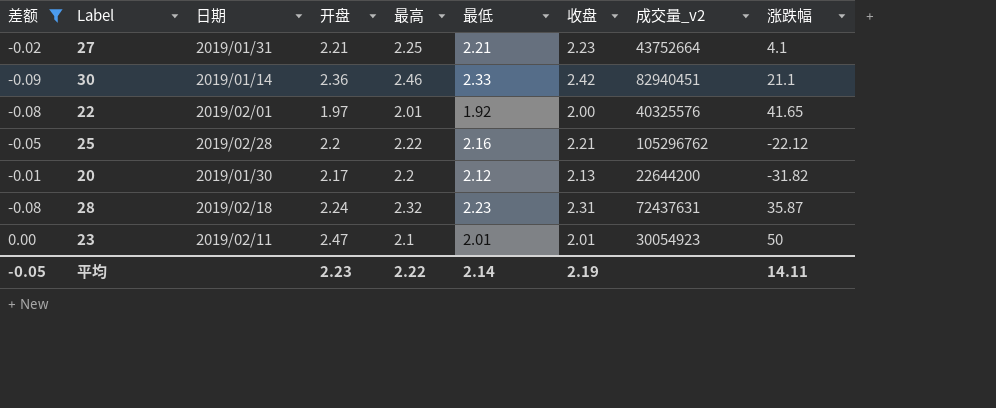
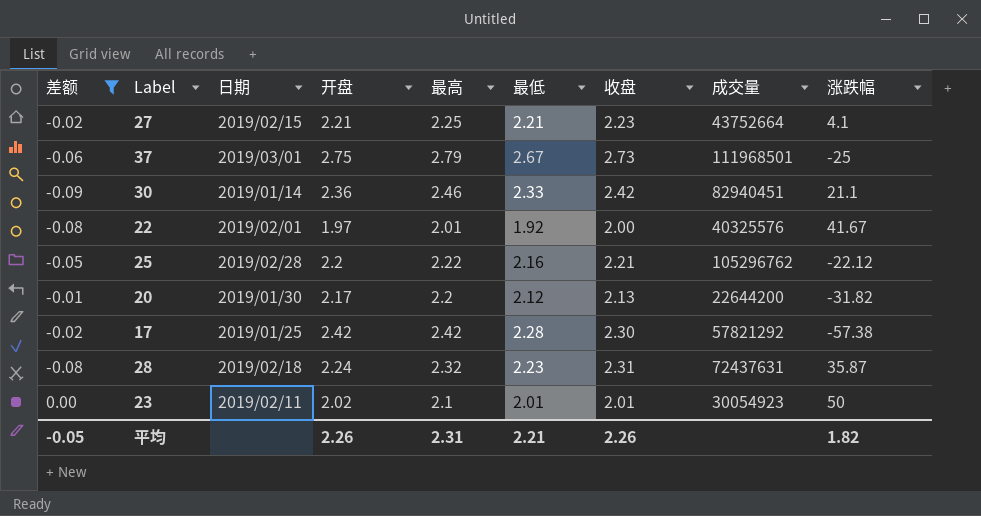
column name: 成交量_v2 -> 成交量
27 | 日期: 2019/01/31 -> 2019/02/15
row 37: none -> -0.06 | 2019/03/01 | 2.75 | 2.79 | 2.67 | 2.73 | 111968501 | -25
22 | 涨跌幅: 41.65 -> 41.67
row 17: none -> -0.02 | 2019/01/25 | 2.42 | 2.42 | 2.28 | 2.30 | 57821292 | -57.38
23 | 开盘: 2.47 -> 2.02
平均 | 开盘: 2.23 -> 2.26
平均 | 最高: 2.22 -> 2.31
平均 | 最低: 2.14 -> 2.21
平均 | 收盘: 2.19 -> 2.26
平均 | 涨跌幅: 14.11 -> 1.82

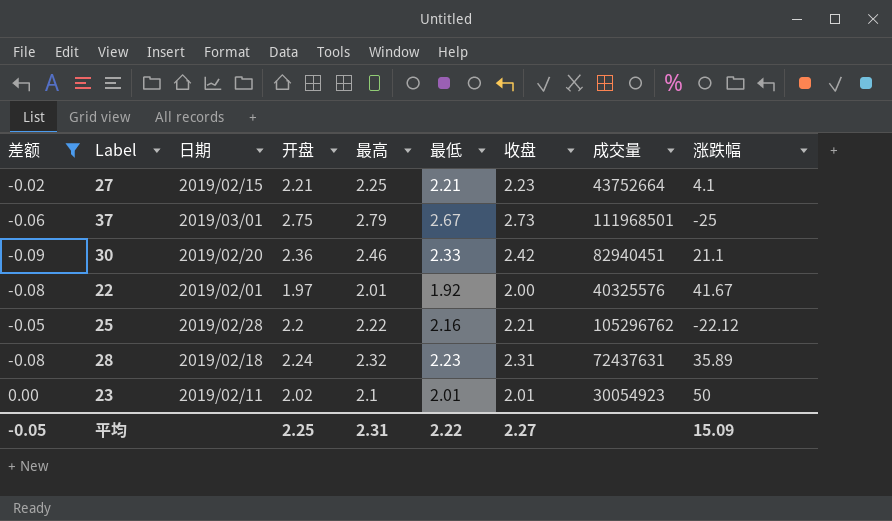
row 20: -0.01 | 2019/01/30 | 2.17 | 2.2 | 2.12 | 2.13 | 22644200 | -31.82 -> none
row 17: -0.02 | 2019/01/25 | 2.42 | 2.42 | 2.28 | 2.30 | 57821292 | -57.38 -> none
30 | 日期: 2019/01/14 -> 2019/02/20
28 | 涨跌幅: 35.87 -> 35.89
平均 | 开盘: 2.26 -> 2.25
平均 | 最低: 2.21 -> 2.22
平均 | 收盘: 2.26 -> 2.27
平均 | 涨跌幅: 1.82 -> 15.09

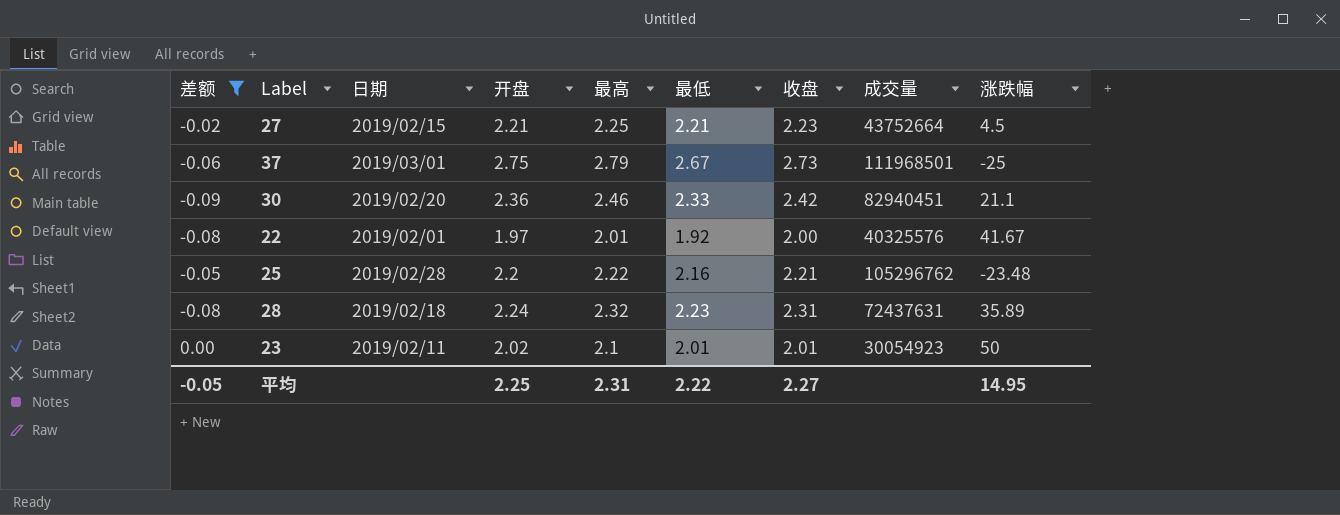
27 | 涨跌幅: 4.1 -> 4.5
25 | 涨跌幅: -22.12 -> -23.48
平均 | 涨跌幅: 15.09 -> 14.95

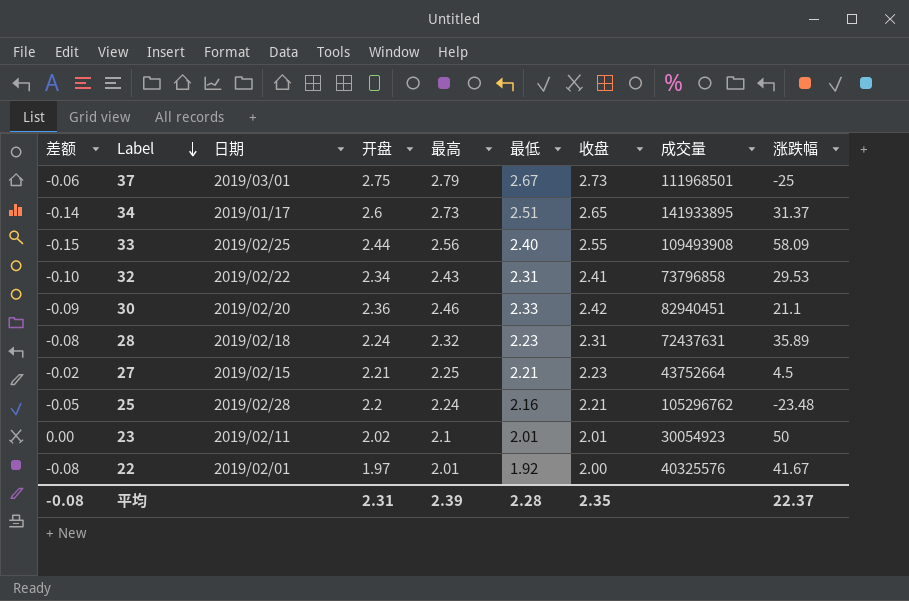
filter: 差额 >= -0.09 -> none
row order: none -> Label descending
25 | 最高: 2.22 -> 2.24
平均 | 差额: -0.05 -> -0.08
平均 | 开盘: 2.25 -> 2.31
平均 | 最高: 2.31 -> 2.39
平均 | 最低: 2.22 -> 2.28
平均 | 收盘: 2.27 -> 2.35
平均 | 涨跌幅: 14.95 -> 22.37

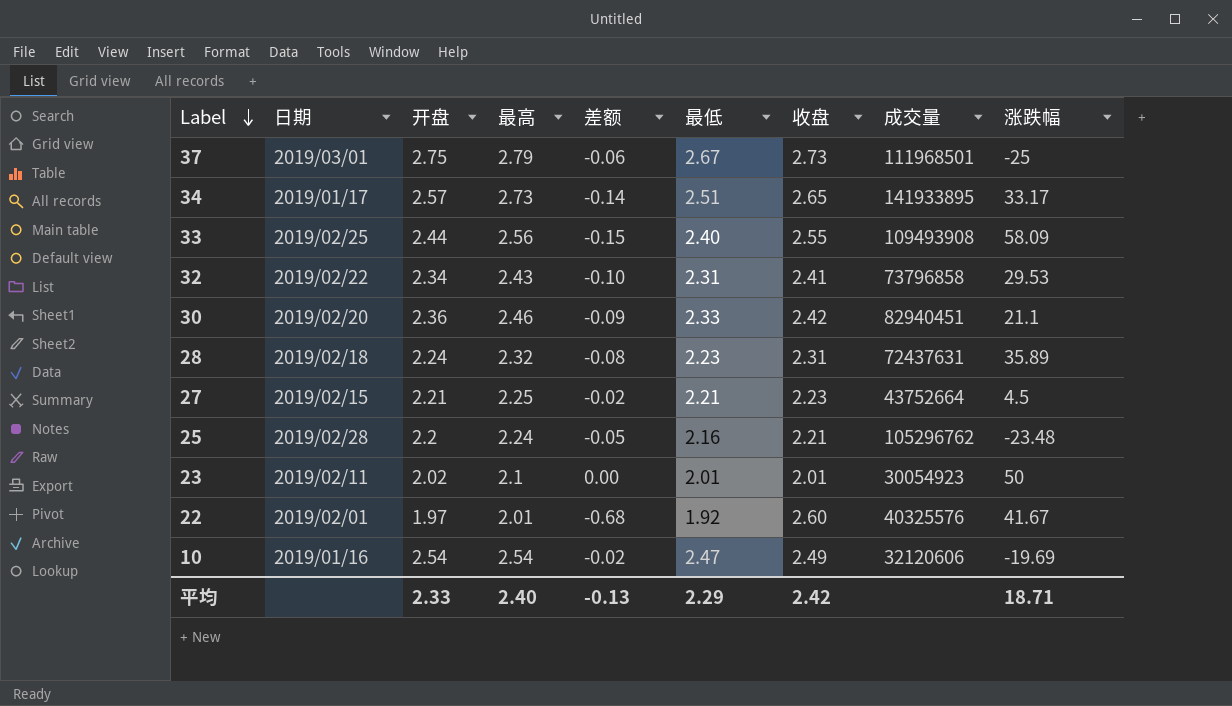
column 差额 | position: 1 -> 5
34 | 开盘: 2.6 -> 2.57
34 | 涨跌幅: 31.37 -> 33.17
22 | 差额: -0.08 -> -0.68
22 | 收盘: 2.00 -> 2.60
row 10: none -> 2019/01/16 | 2.54 | 2.54 | -0.02 | 2.47 | 2.49 | 32120606 | -19.69
平均 | 开盘: 2.31 -> 2.33
平均 | 最高: 2.39 -> 2.40
平均 | 差额: -0.08 -> -0.13
平均 | 最低: 2.28 -> 2.29
平均 | 收盘: 2.35 -> 2.42
平均 | 涨跌幅: 22.37 -> 18.71

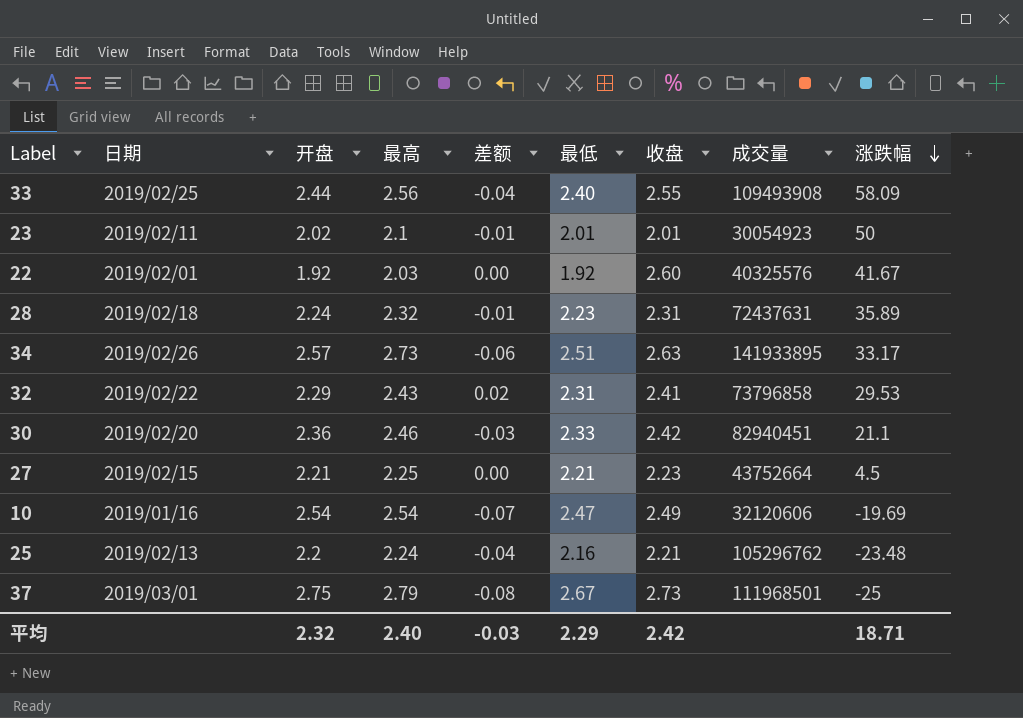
row order: Label descending -> 涨跌幅 descending
column 差额 | formula: [最低] - [收盘] -> [最低] - [开盘]
22 | 开盘: 1.97 -> 1.92
22 | 最高: 2.01 -> 2.03
34 | 日期: 2019/01/17 -> 2019/02/26
34 | 收盘: 2.65 -> 2.63
32 | 开盘: 2.34 -> 2.29
25 | 日期: 2019/02/28 -> 2019/02/13
平均 | 开盘: 2.33 -> 2.32
平均 | 差额: -0.13 -> -0.03

